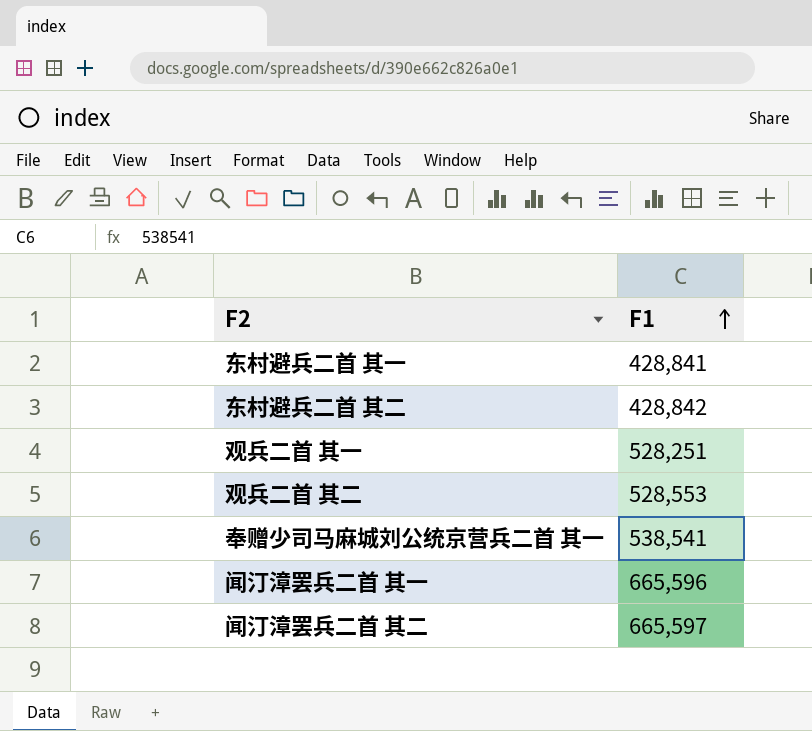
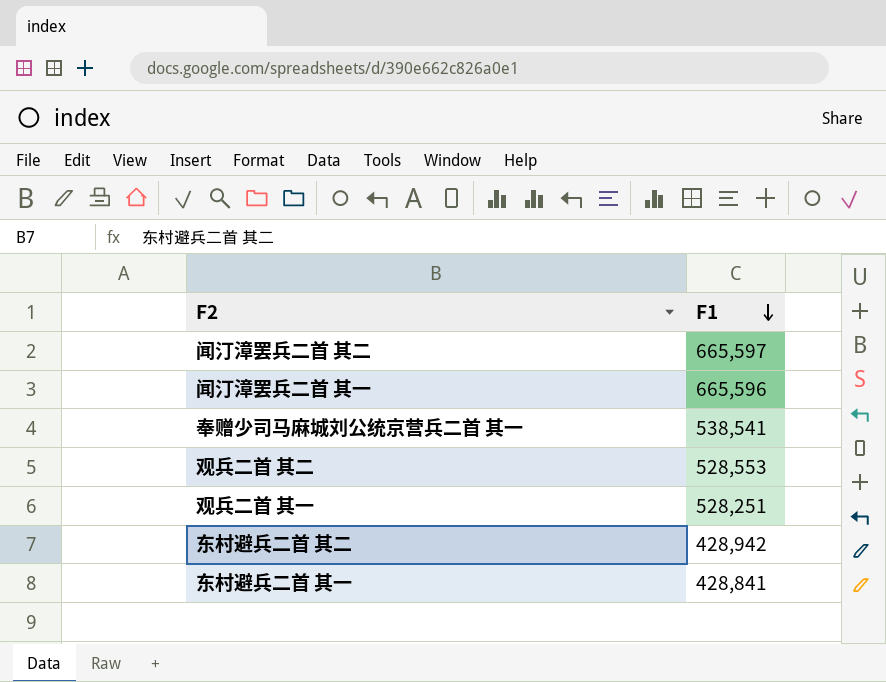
row order: F1 ascending -> F1 descending
东村避兵二首 其二 | F1: 428,842 -> 428,942

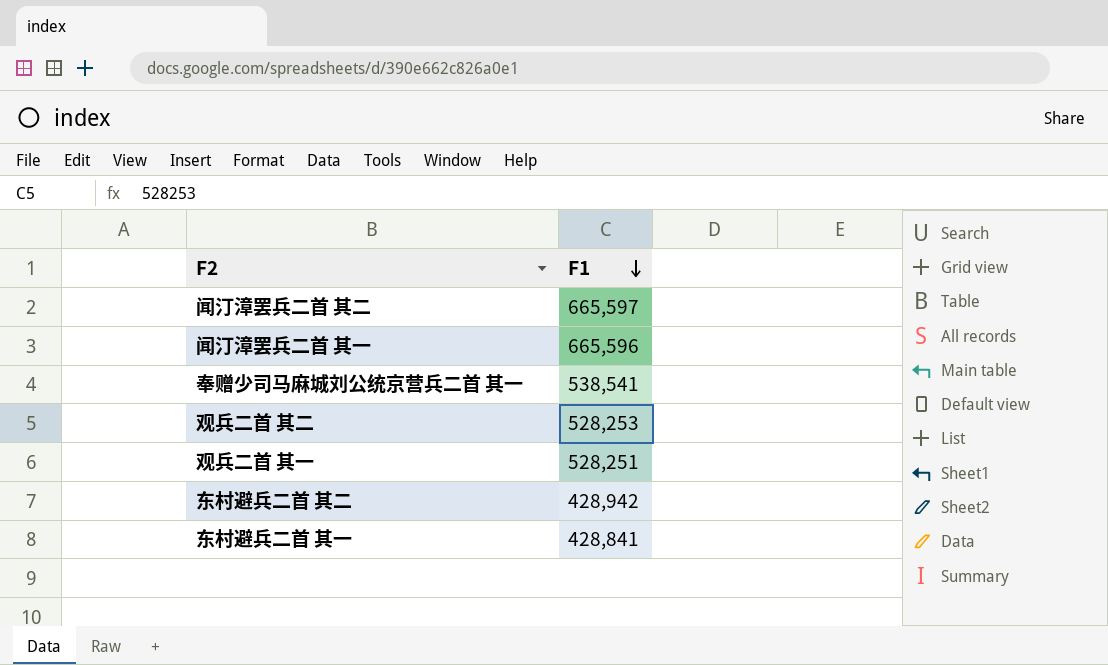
观兵二首 其二 | F1: 528,553 -> 528,253

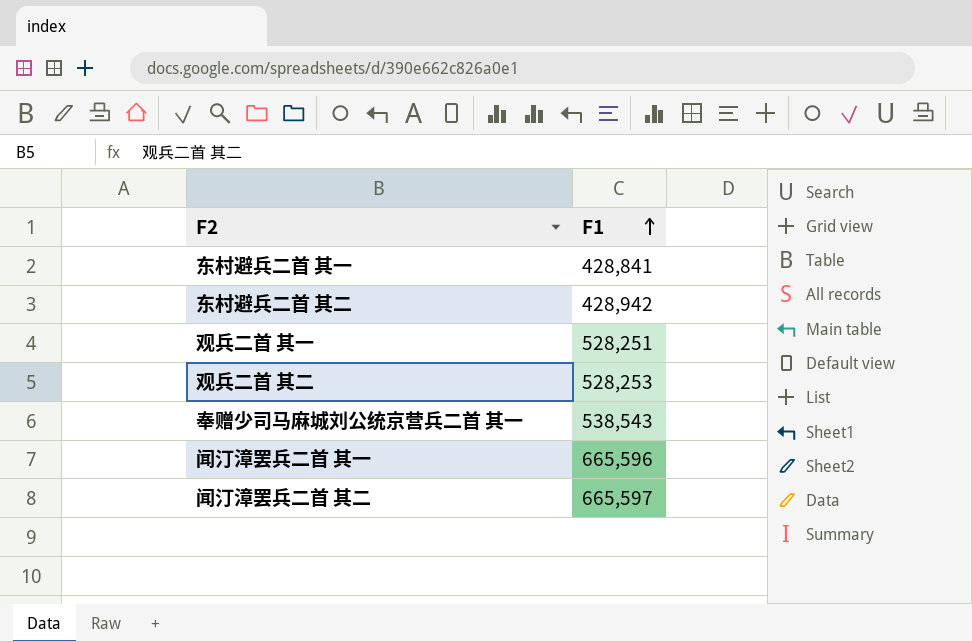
row order: F1 descending -> F1 ascending
奉赠少司马麻城刘公统京营兵二首 其一 | F1: 538,541 -> 538,543

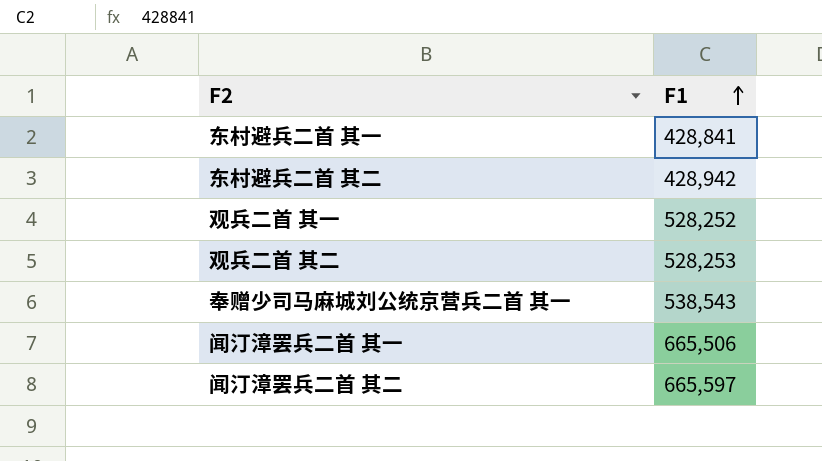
观兵二首 其一 | F1: 528,251 -> 528,252
闻汀漳罢兵二首 其一 | F1: 665,596 -> 665,506

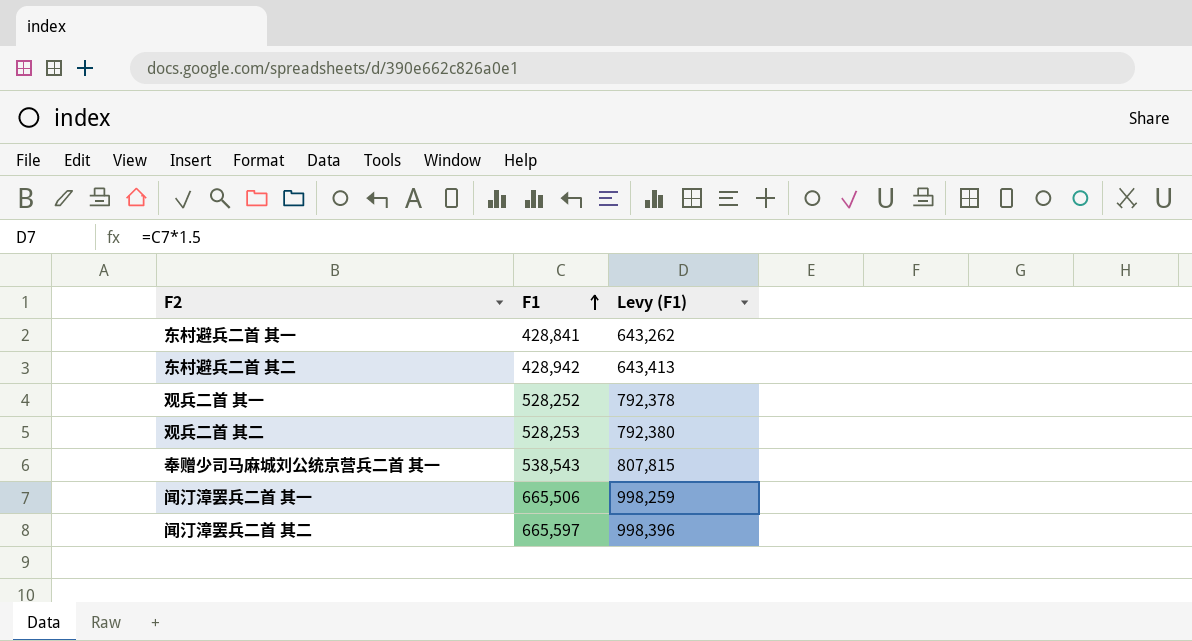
column Levy (F1) | formula: none -> [F1] * 1.5

